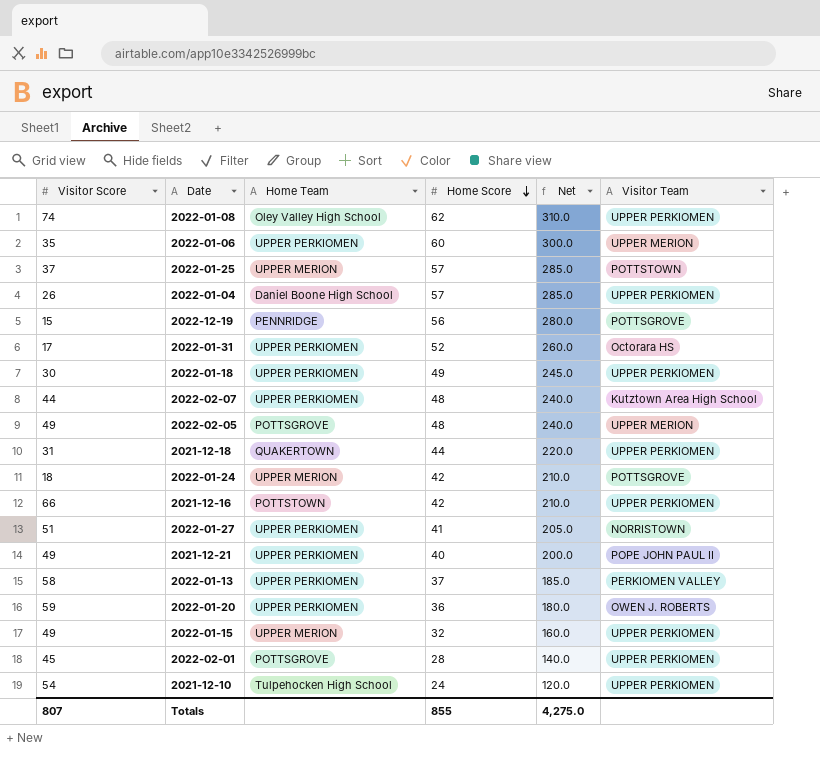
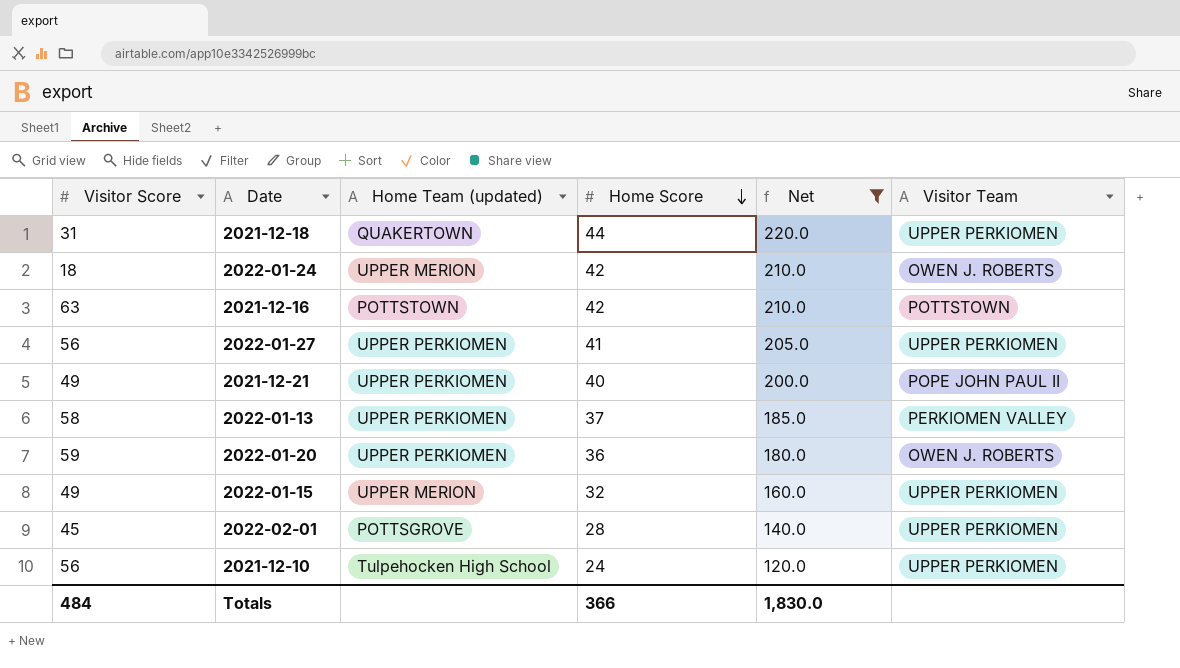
filter: none -> Net <= 220.0
column name: Home Team -> Home Team (updated)
2022-01-24 | Visitor Team: POTTSGROVE -> OWEN J. ROBERTS
2021-12-16 | Visitor Score: 66 -> 63
2021-12-16 | Visitor Team: UPPER PERKIOMEN -> POTTSTOWN
2022-01-27 | Visitor Score: 51 -> 56
2022-01-27 | Visitor Team: NORRISTOWN -> UPPER PERKIOMEN
2021-12-10 | Visitor Score: 54 -> 56
Totals | Visitor Score: 807 -> 484
Totals | Home Score: 855 -> 366
Totals | Net: 4,275.0 -> 1,830.0

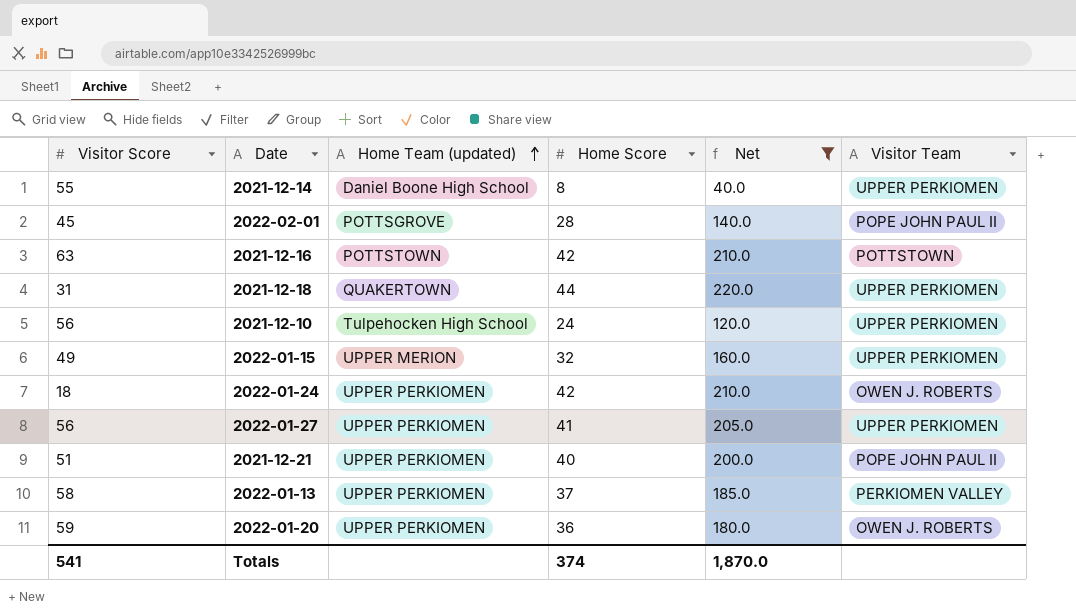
row order: Home Score descending -> Home Team (updated) ascending
row 2021-12-14: none -> 55 | Daniel Boone High School | 8 | 40.0 | UPPER PERKIOMEN
2022-02-01 | Visitor Team: UPPER PERKIOMEN -> POPE JOHN PAUL II
2022-01-24 | Home Team (updated): UPPER MERION -> UPPER PERKIOMEN
2021-12-21 | Visitor Score: 49 -> 51
Totals | Visitor Score: 484 -> 541
Totals | Home Score: 366 -> 374
Totals | Net: 1,830.0 -> 1,870.0

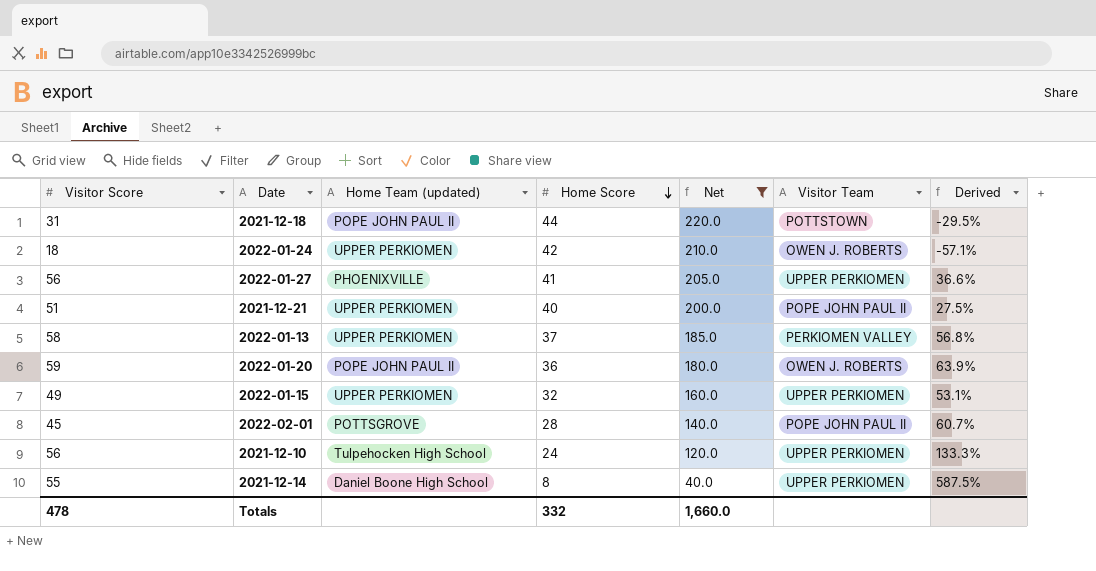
row order: Home Team (updated) ascending -> Home Score descending
column Derived | formula: none -> ([Visitor Score] - [Home Score]) / [Home Score]
row 2021-12-16: 63 | POTTSTOWN | 42 | 210.0 | POTTSTOWN -> none
2021-12-18 | Home Team (updated): QUAKERTOWN -> POPE JOHN PAUL II
2021-12-18 | Visitor Team: UPPER PERKIOMEN -> POTTSTOWN
2022-01-27 | Home Team (updated): UPPER PERKIOMEN -> PHOENIXVILLE
2022-01-20 | Home Team (updated): UPPER PERKIOMEN -> POPE JOHN PAUL II
2022-01-15 | Home Team (updated): UPPER MERION -> UPPER PERKIOMEN
Totals | Visitor Score: 541 -> 478
Totals | Home Score: 374 -> 332
Totals | Net: 1,870.0 -> 1,660.0

